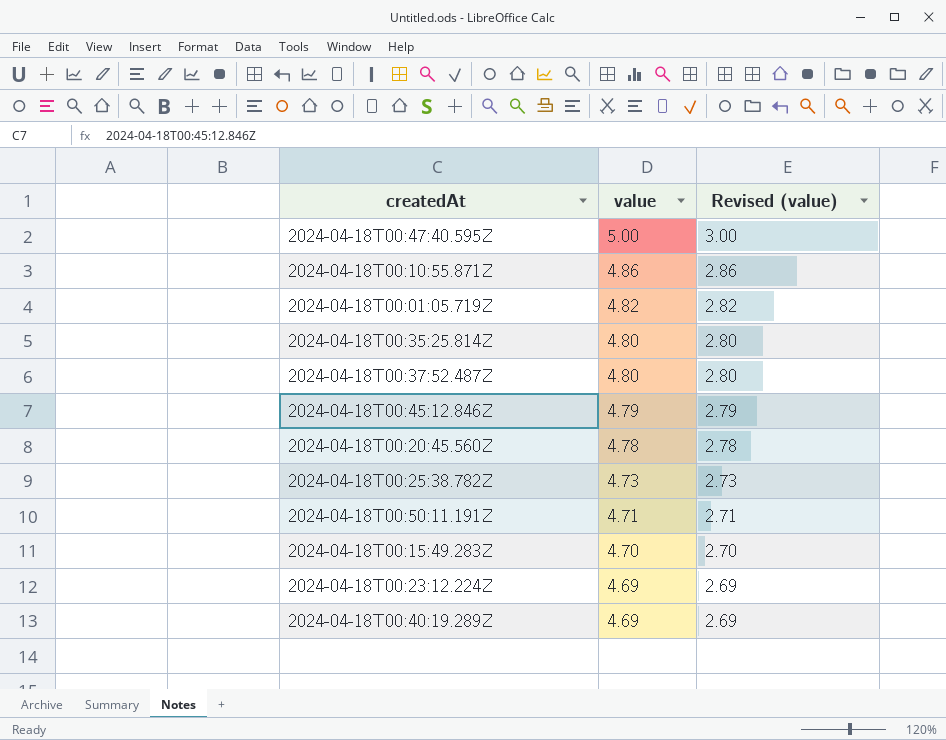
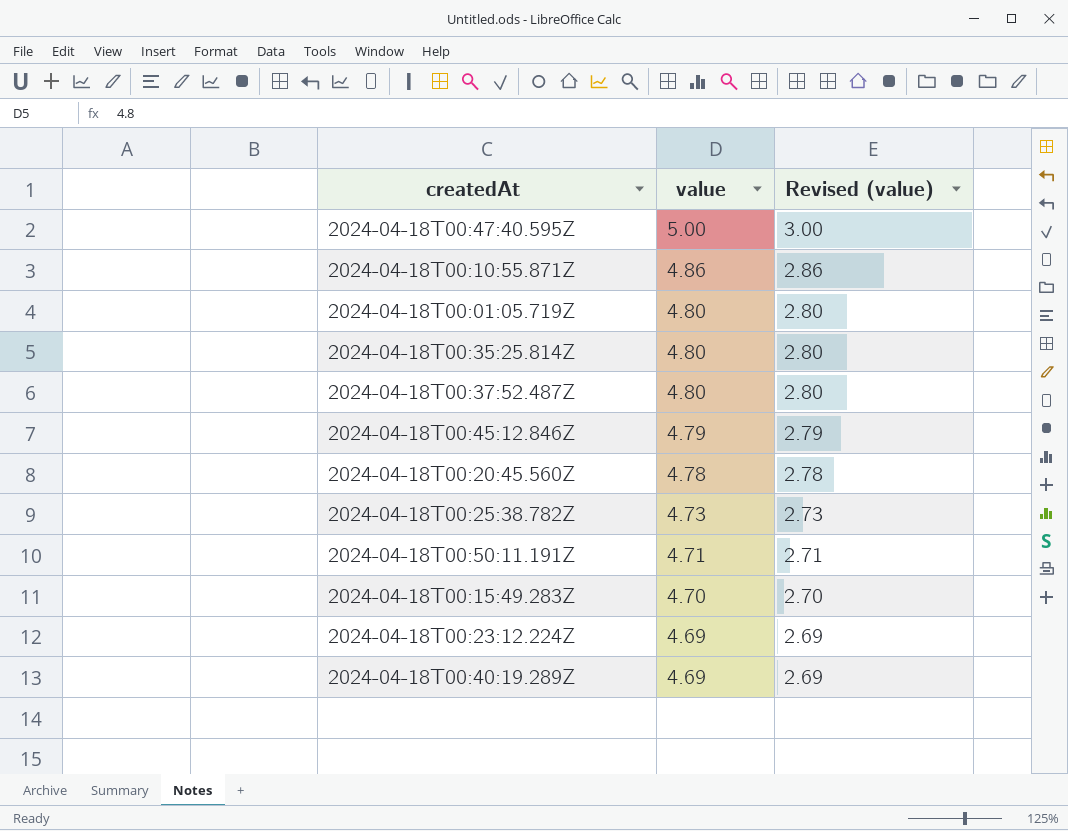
2024-04-18T00:01:05.719Z | value: 4.82 -> 4.80
2024-04-18T00:01:05.719Z | Revised (value): 2.82 -> 2.80

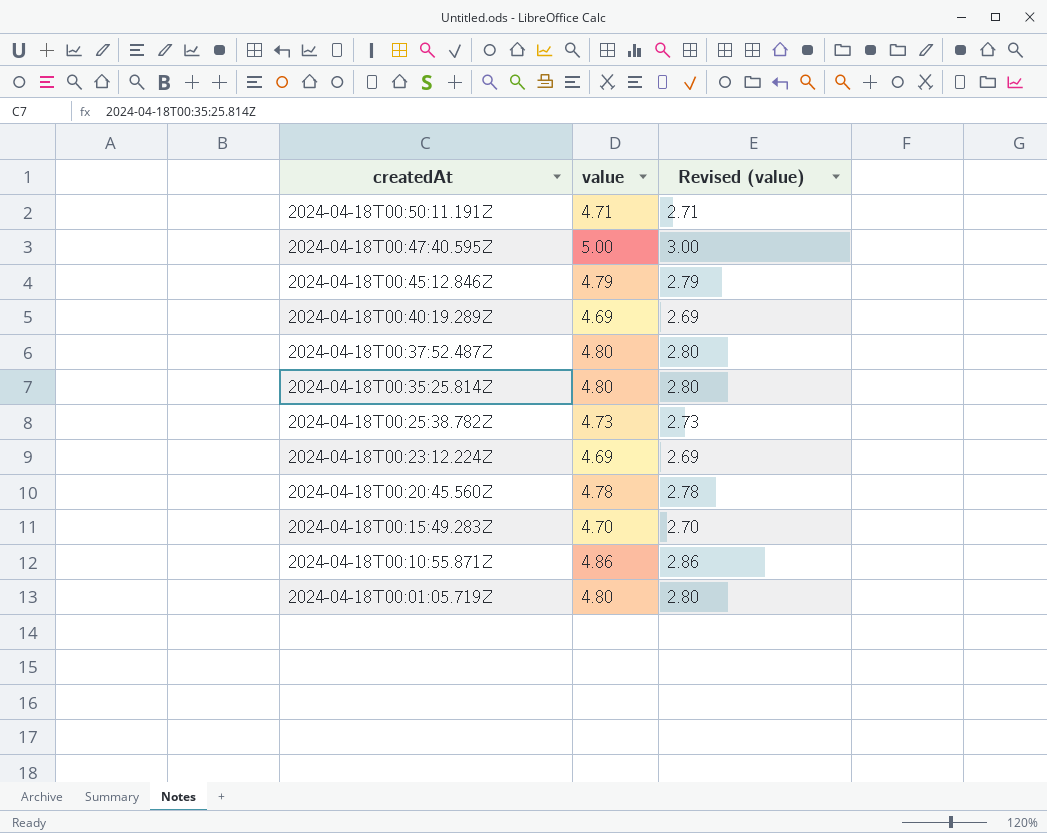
row order: value descending -> createdAt descending

